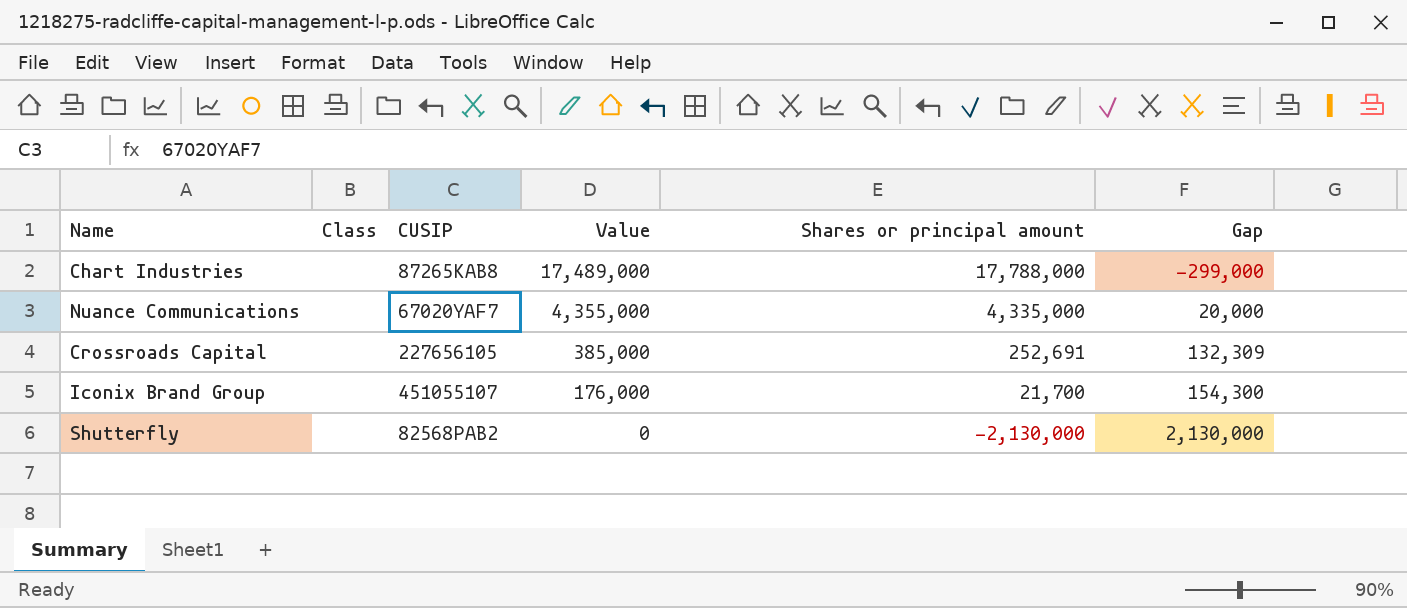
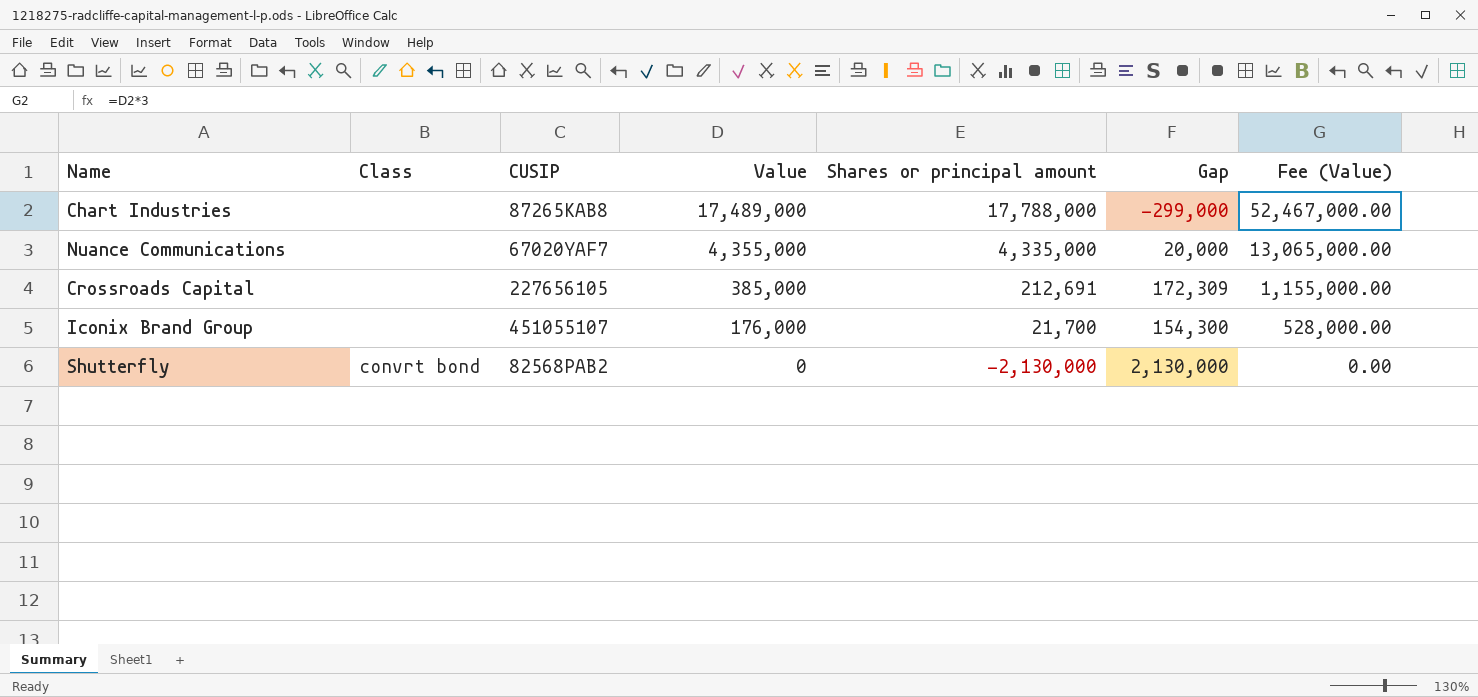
column Fee (Value) | formula: none -> [Value] * 3
Crossroads Capital | Shares or principal amount: 252,691 -> 212,691
Crossroads Capital | Gap: 132,309 -> 172,309
Shutterfly | Class: none -> convrt bond

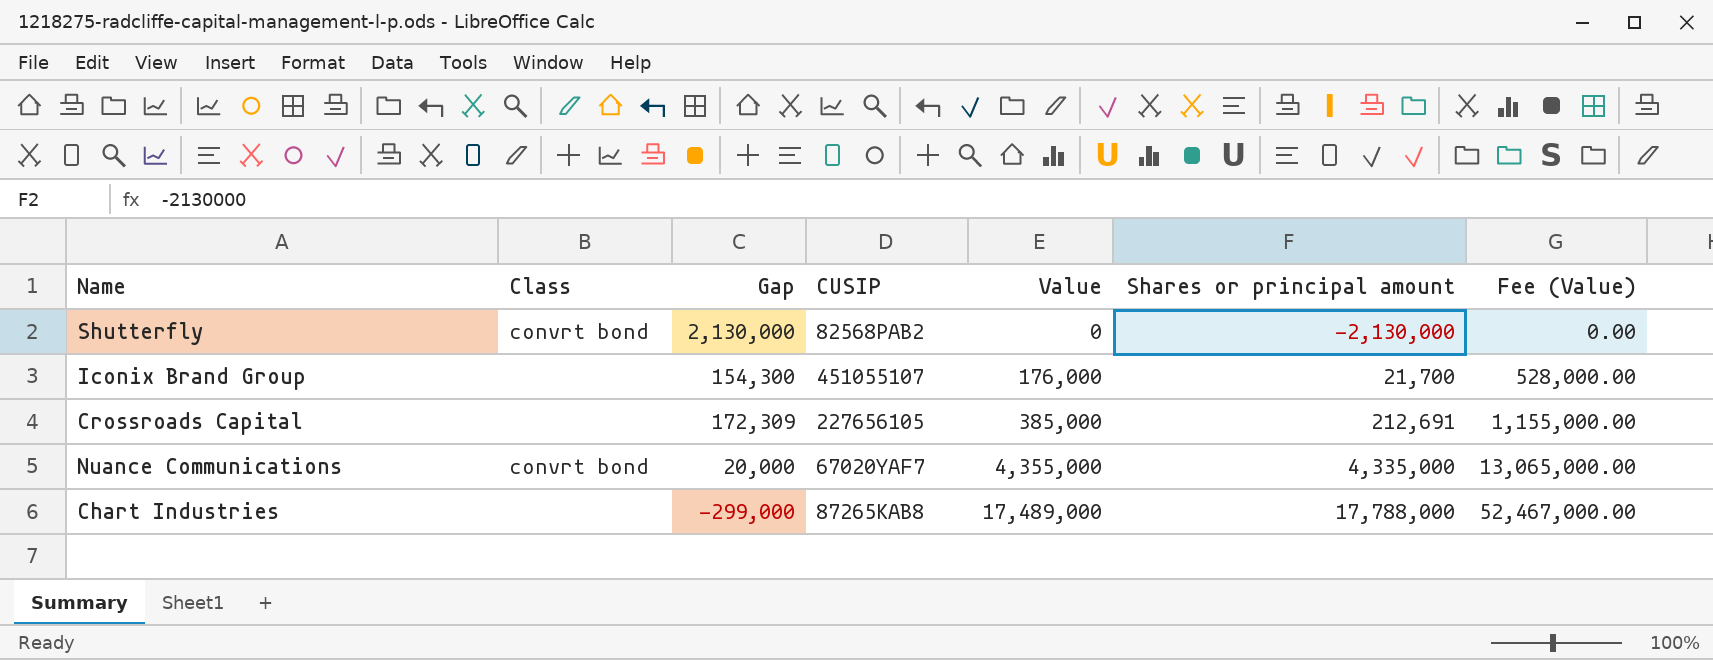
row order: Value descending -> Value ascending
column Gap | position: 6 -> 3
Nuance Communications | Class: none -> convrt bond

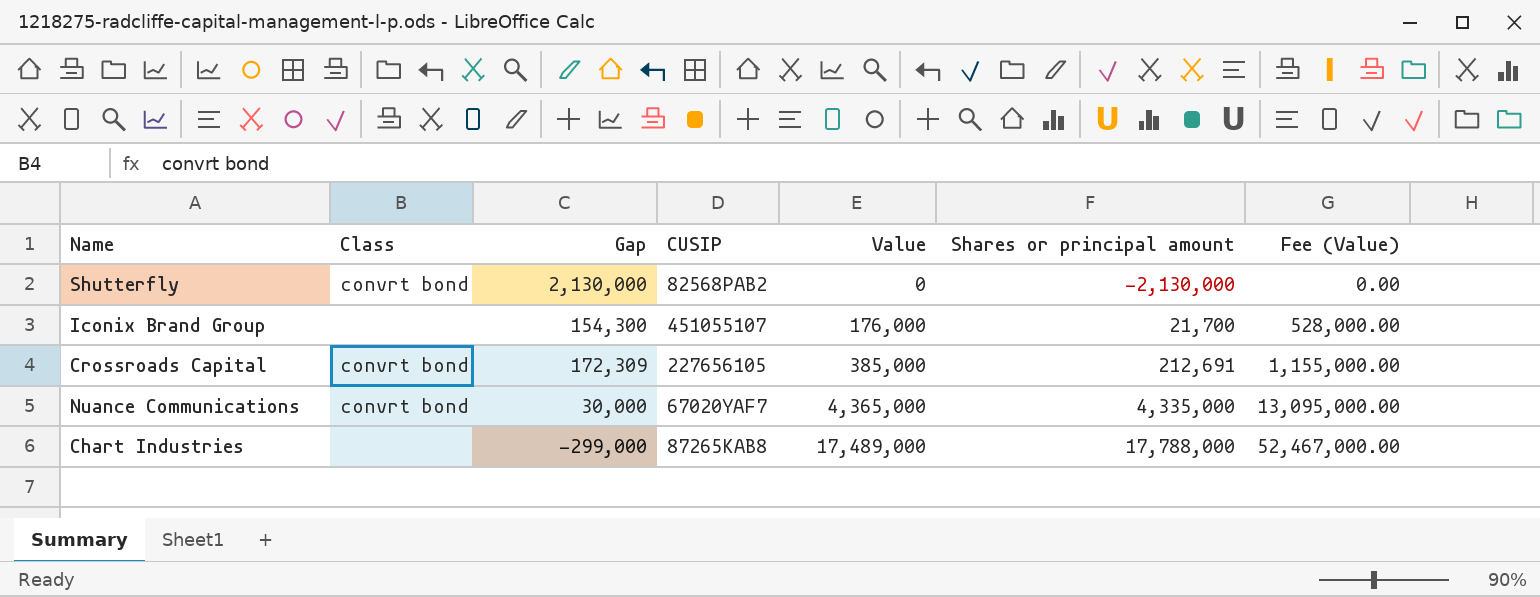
Crossroads Capital | Class: none -> convrt bond
Nuance Communications | Gap: 20,000 -> 30,000
Nuance Communications | Value: 4,355,000 -> 4,365,000
Nuance Communications | Fee (Value): 13,065,000.00 -> 13,095,000.00

